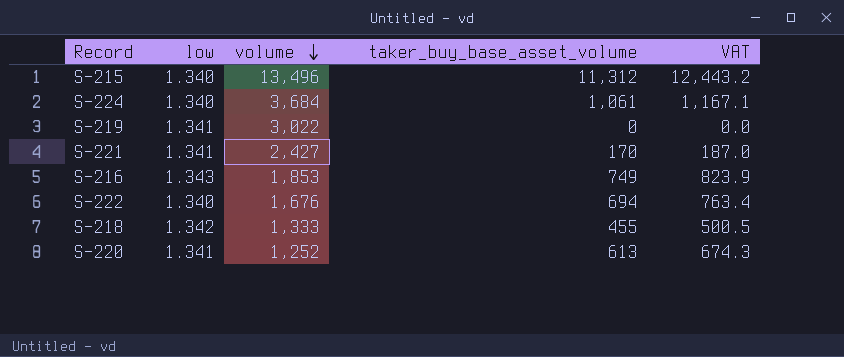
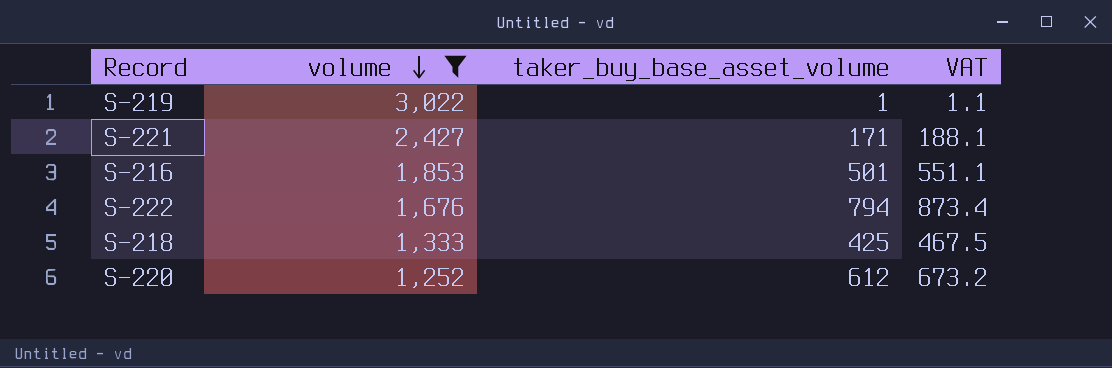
filter: none -> volume <= 3,022
column low | position: 2 -> none
S-219 | taker_buy_base_asset_volume: 0 -> 1
S-219 | VAT: 0.0 -> 1.1
S-221 | taker_buy_base_asset_volume: 170 -> 171
S-221 | VAT: 187.0 -> 188.1
S-216 | taker_buy_base_asset_volume: 749 -> 501
S-216 | VAT: 823.9 -> 551.1
S-222 | taker_buy_base_asset_volume: 694 -> 794
S-222 | VAT: 763.4 -> 873.4
S-218 | taker_buy_base_asset_volume: 455 -> 425
S-218 | VAT: 500.5 -> 467.5
S-220 | taker_buy_base_asset_volume: 613 -> 612
S-220 | VAT: 674.3 -> 673.2

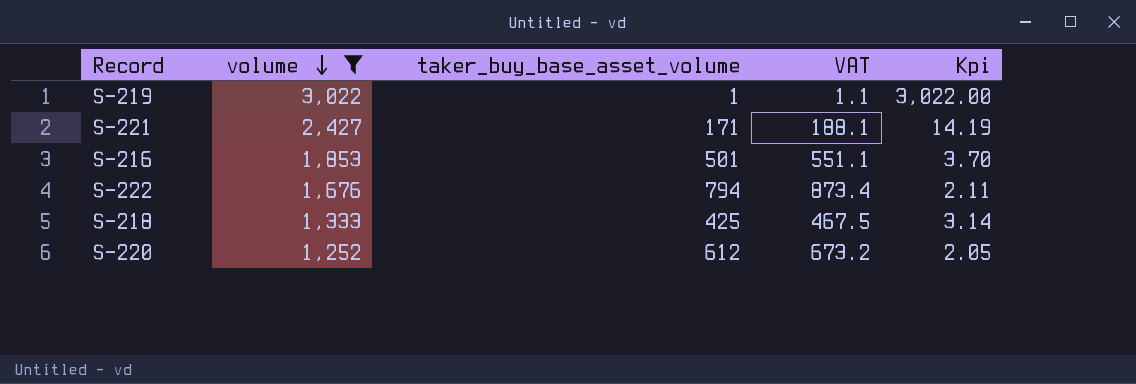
column Kpi | formula: none -> [volume] / [taker_buy_base_asset_volume]

